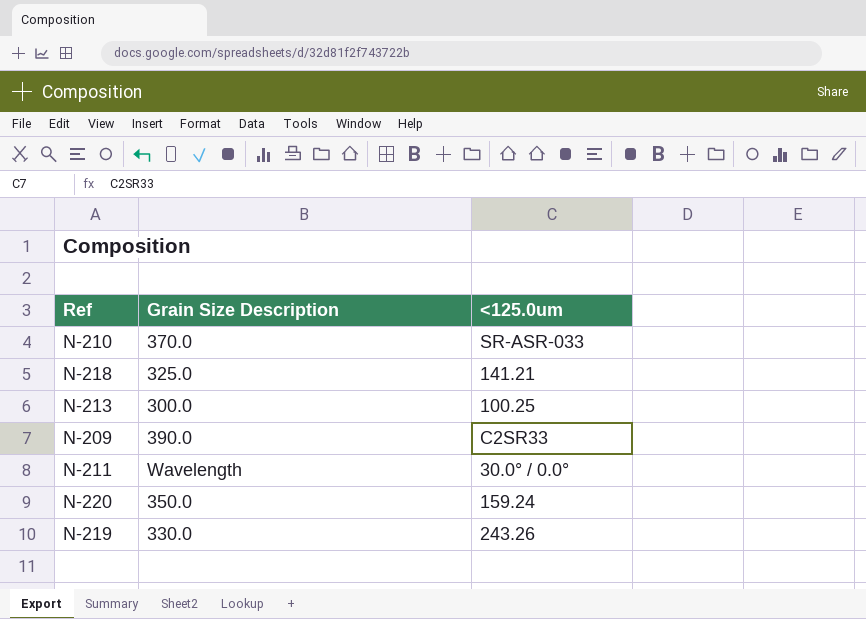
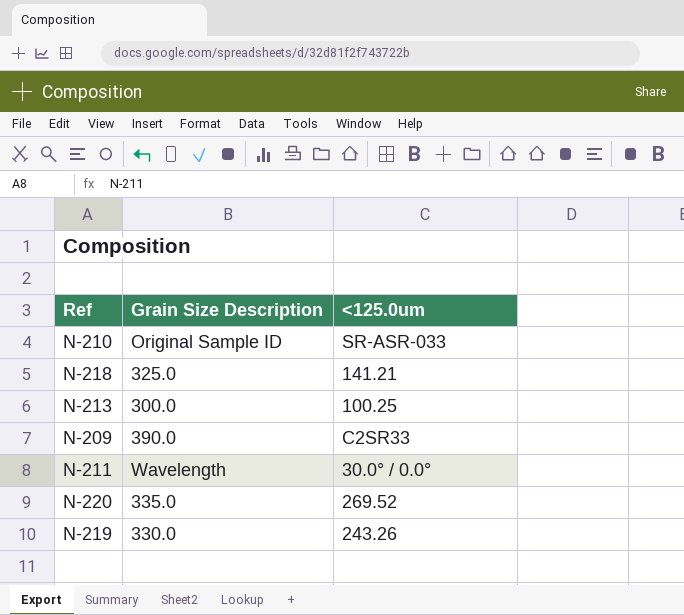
N-210 | Grain Size Description: 370.0 -> Original Sample ID
N-220 | Grain Size Description: 350.0 -> 335.0
N-220 | <125.0um: 159.24 -> 269.52

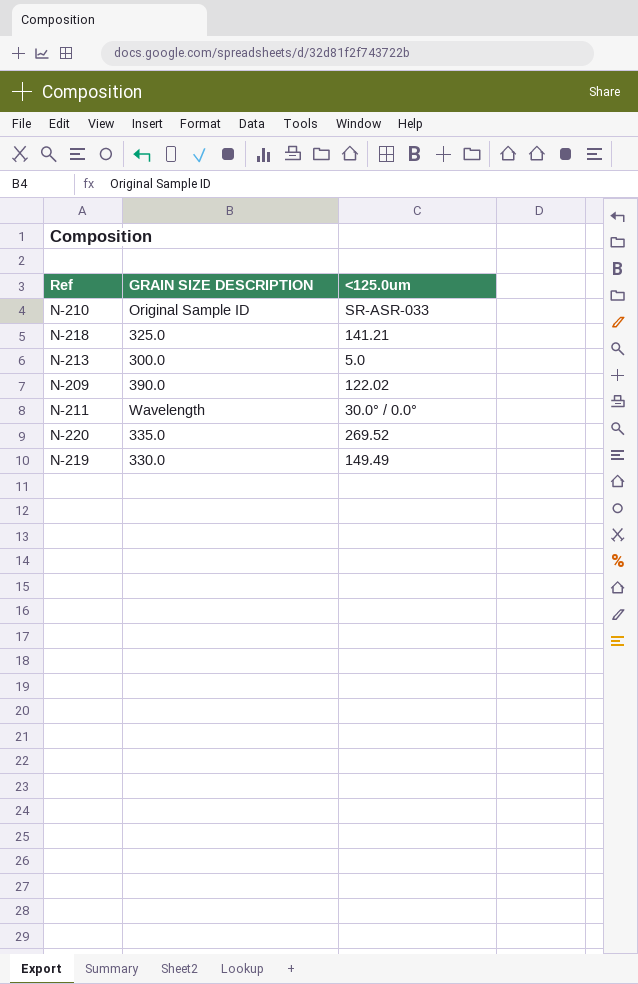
column name: Grain Size Description -> GRAIN SIZE DESCRIPTION
N-213 | <125.0um: 100.25 -> 5.0
N-209 | <125.0um: C2SR33 -> 122.02
N-219 | <125.0um: 243.26 -> 149.49

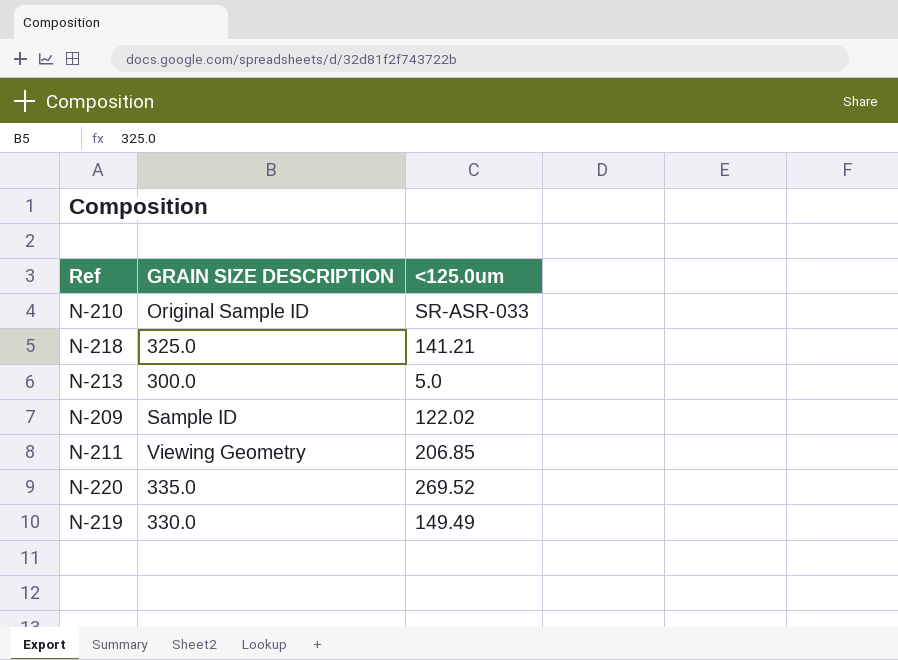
N-209 | GRAIN SIZE DESCRIPTION: 390.0 -> Sample ID
N-211 | GRAIN SIZE DESCRIPTION: Wavelength -> Viewing Geometry
N-211 | <125.0um: 30.0° / 0.0° -> 206.85

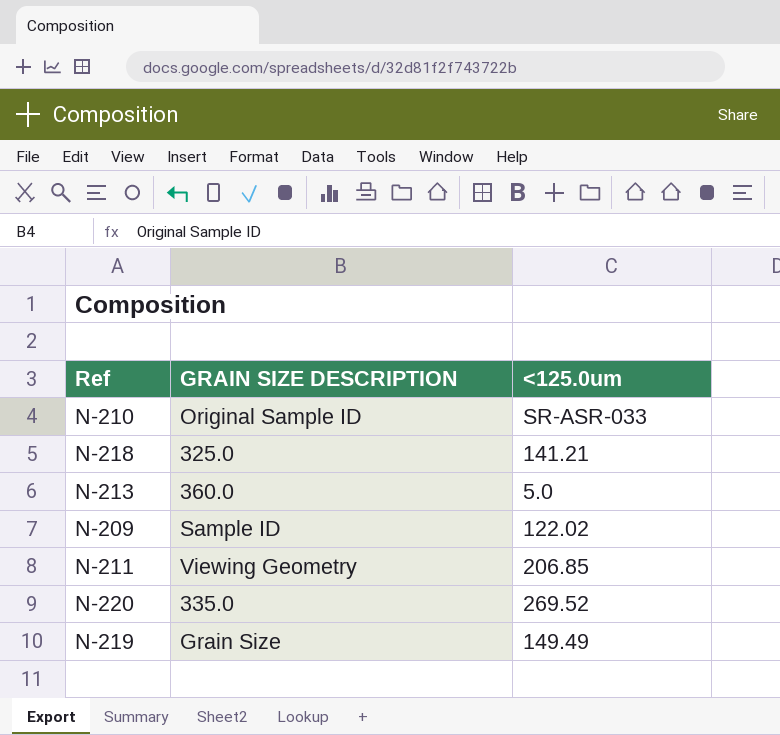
N-213 | GRAIN SIZE DESCRIPTION: 300.0 -> 360.0
N-219 | GRAIN SIZE DESCRIPTION: 330.0 -> Grain Size

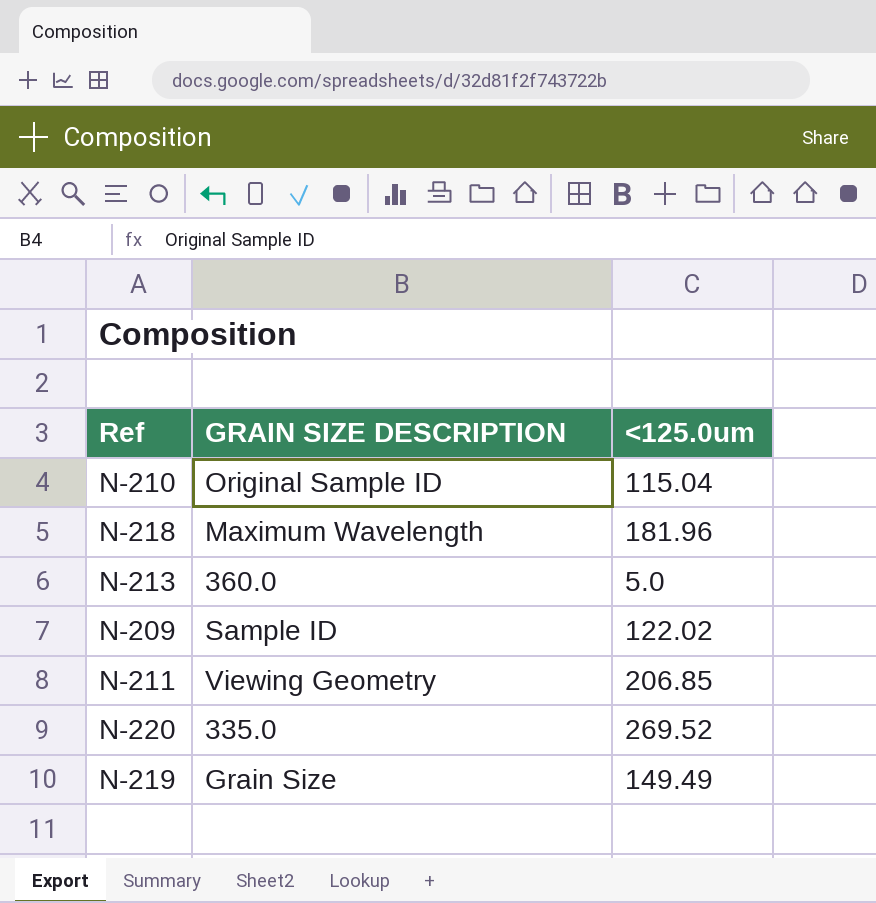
N-210 | <125.0um: SR-ASR-033 -> 115.04
N-218 | GRAIN SIZE DESCRIPTION: 325.0 -> Maximum Wavelength
N-218 | <125.0um: 141.21 -> 181.96

